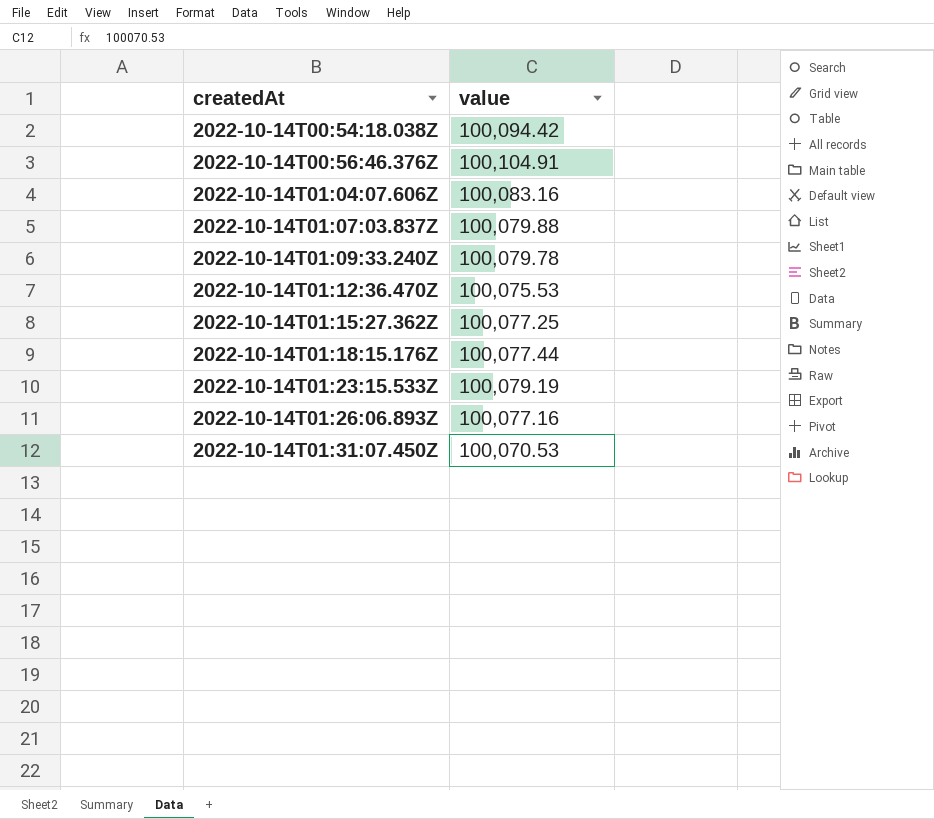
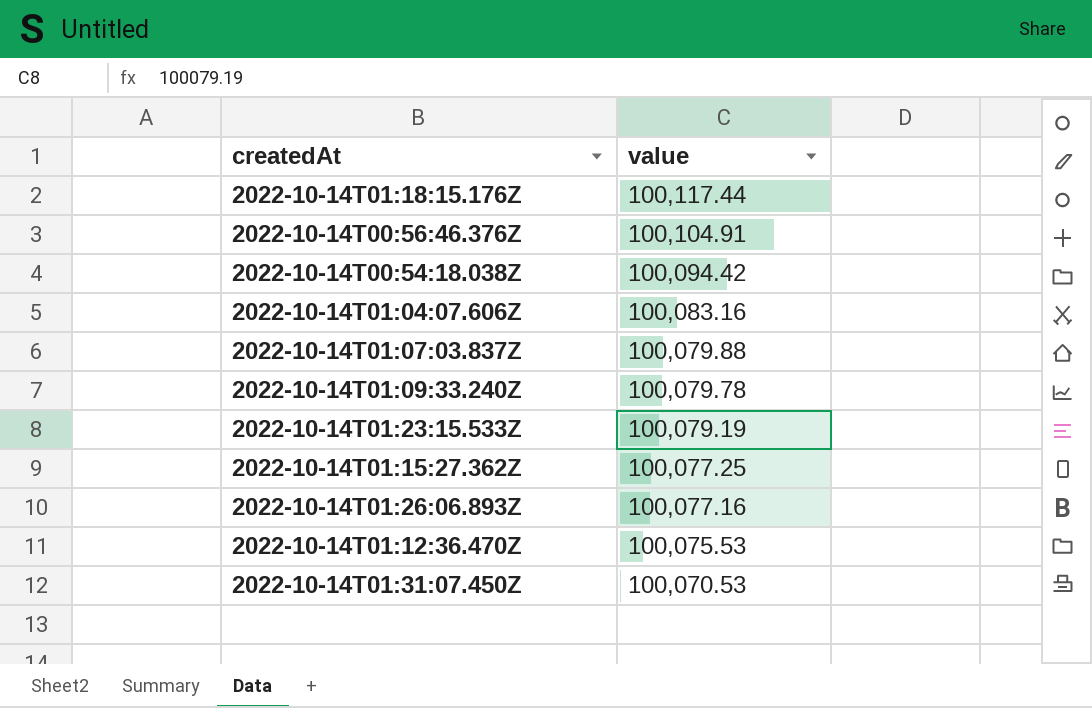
row order: createdAt ascending -> value descending
2022-10-14T01:18:15.176Z | value: 100,077.44 -> 100,117.44

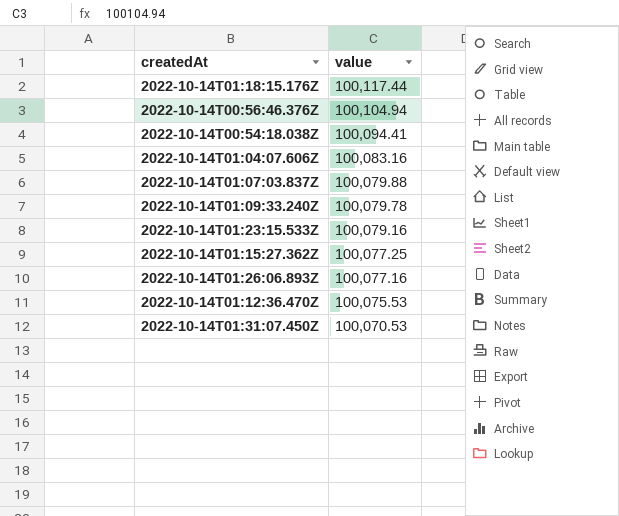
2022-10-14T00:56:46.376Z | value: 100,104.91 -> 100,104.94
2022-10-14T00:54:18.038Z | value: 100,094.42 -> 100,094.41
2022-10-14T01:23:15.533Z | value: 100,079.19 -> 100,079.16

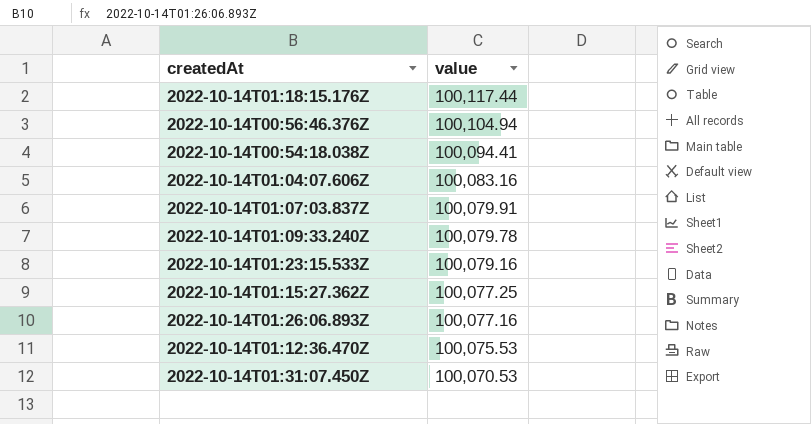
2022-10-14T01:07:03.837Z | value: 100,079.88 -> 100,079.91

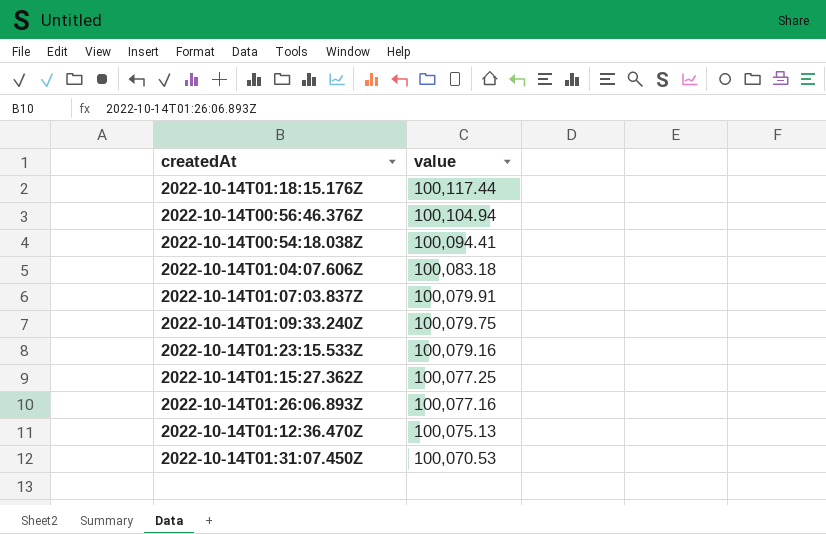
2022-10-14T01:04:07.606Z | value: 100,083.16 -> 100,083.18
2022-10-14T01:09:33.240Z | value: 100,079.78 -> 100,079.75
2022-10-14T01:12:36.470Z | value: 100,075.53 -> 100,075.13

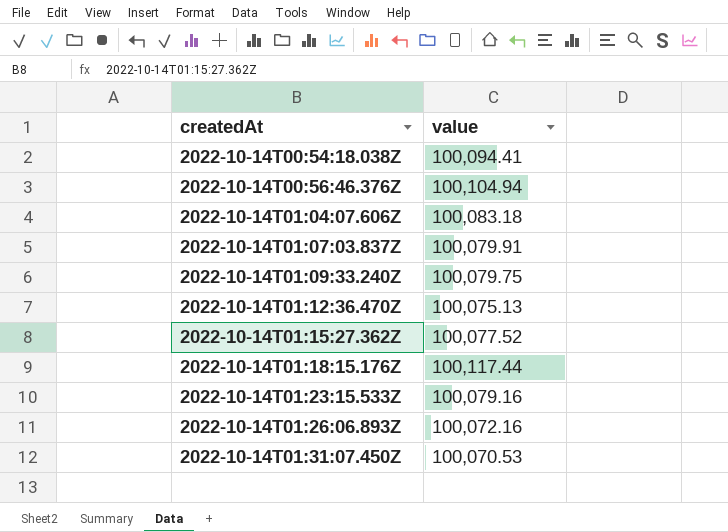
row order: value descending -> createdAt ascending
2022-10-14T01:15:27.362Z | value: 100,077.25 -> 100,077.52
2022-10-14T01:26:06.893Z | value: 100,077.16 -> 100,072.16

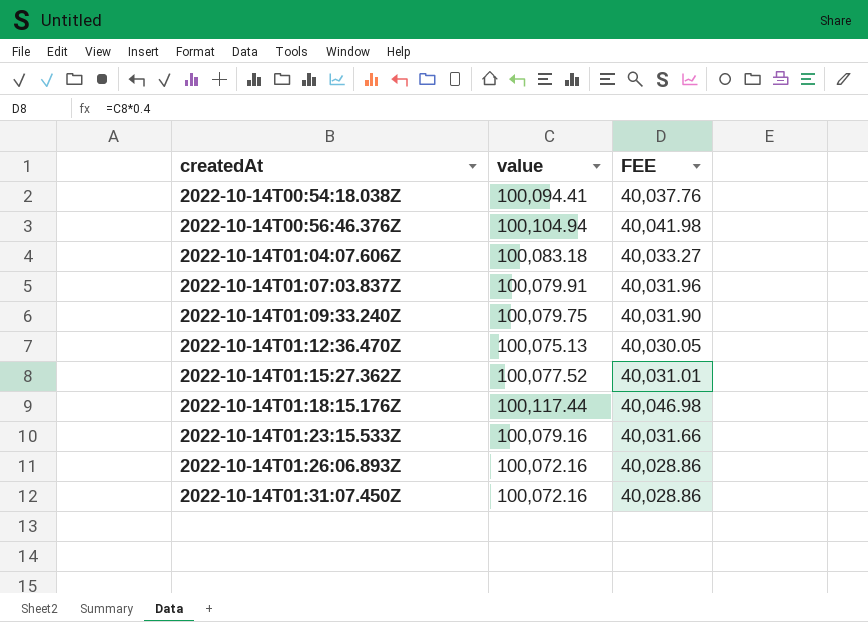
column FEE | formula: none -> [value] * 0.4
2022-10-14T01:31:07.450Z | value: 100,070.53 -> 100,072.16

